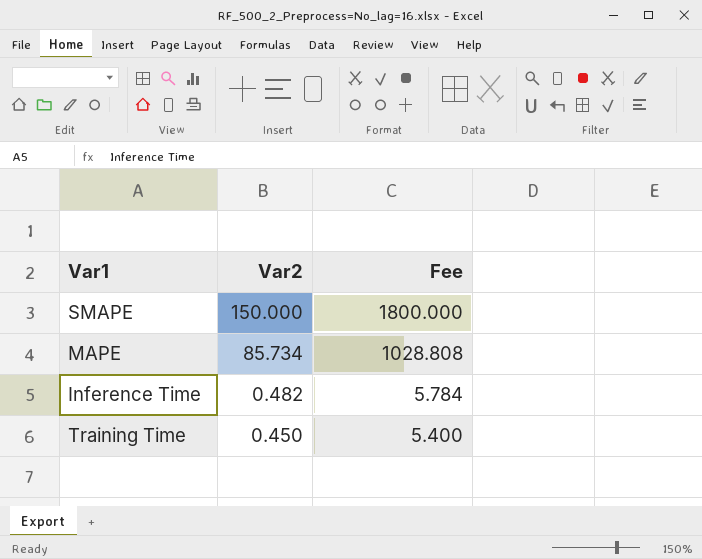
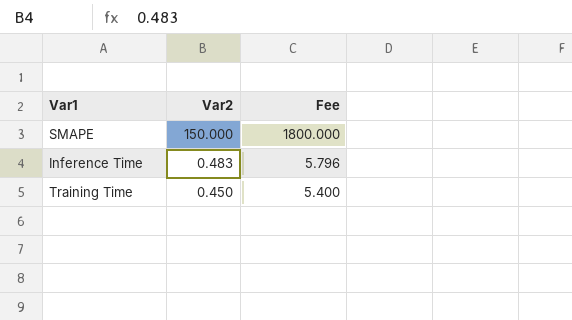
row MAPE: 85.734 | 1028.808 -> none
Inference Time | Var2: 0.482 -> 0.483
Inference Time | Fee: 5.784 -> 5.796

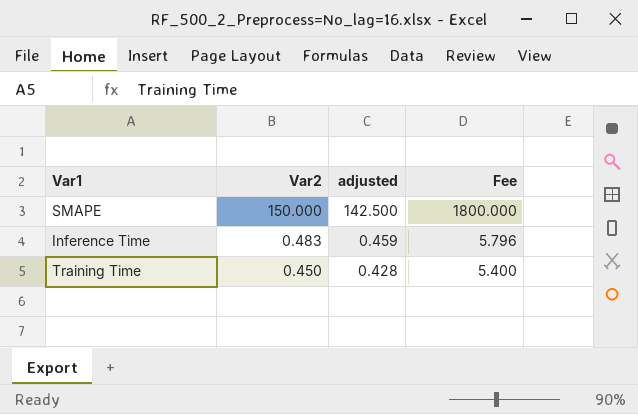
column adjusted | formula: none -> [Var2] * 0.95

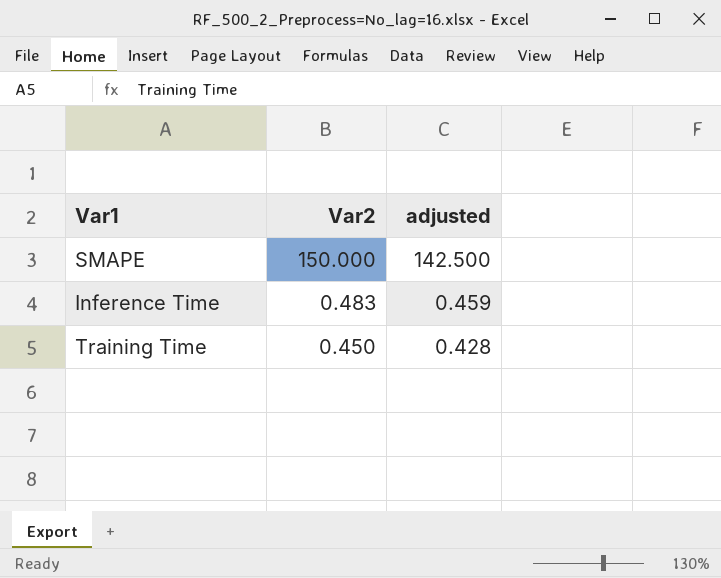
column Fee | formula: [Var2] * 12 -> none

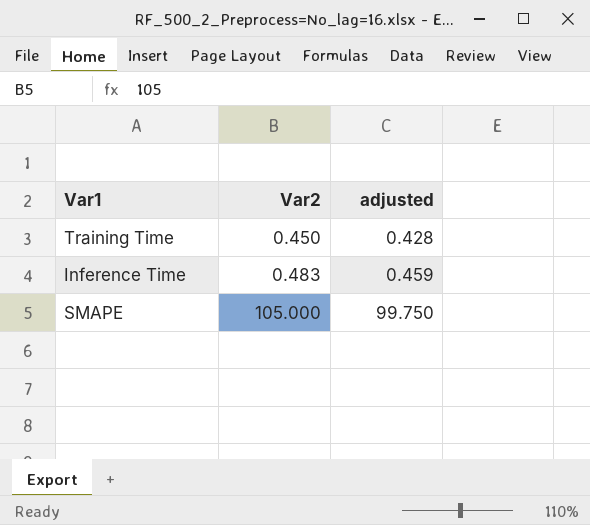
row order: Var2 descending -> Var2 ascending
SMAPE | Var2: 150.000 -> 105.000
SMAPE | adjusted: 142.500 -> 99.750

